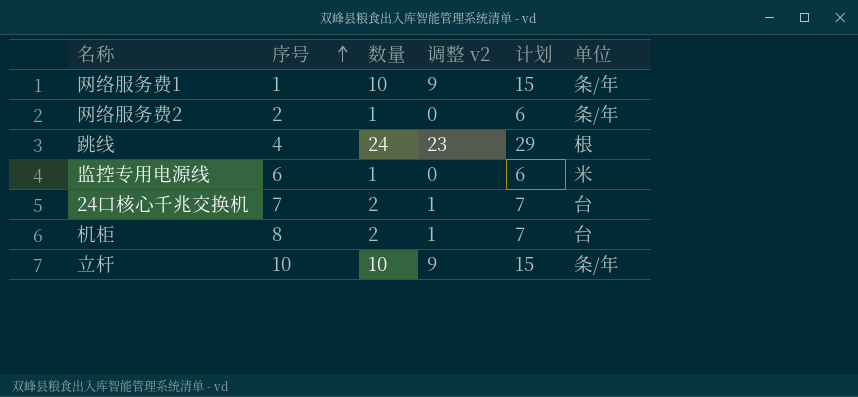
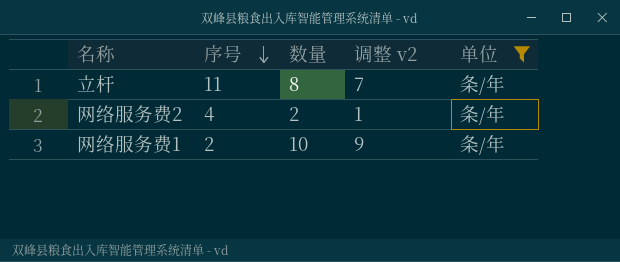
filter: none -> 单位 = 条/年
row order: 序号 ascending -> 序号 descending
column 计划 | formula: [数量] + 5 -> none
立杆 | 序号: 10 -> 11
立杆 | 数量: 10 -> 8
立杆 | 调整 v2: 9 -> 7
网络服务费2 | 序号: 2 -> 4
网络服务费2 | 数量: 1 -> 2
网络服务费2 | 调整 v2: 0 -> 1
网络服务费1 | 序号: 1 -> 2

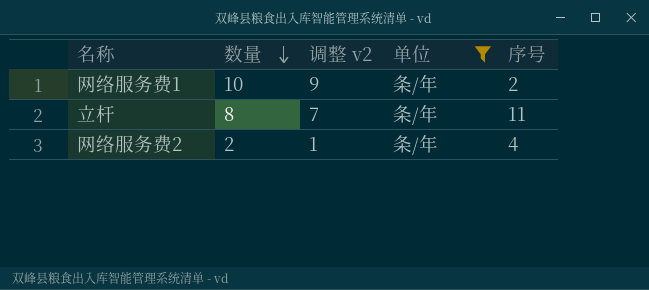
row order: 序号 descending -> 数量 descending
column 序号 | position: 2 -> 5

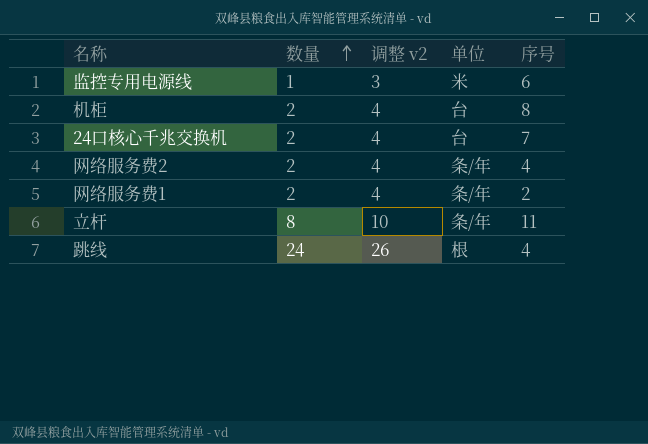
filter: 单位 = 条/年 -> none
row order: 数量 descending -> 数量 ascending
column 调整 v2 | formula: [数量] - 1 -> [数量] + 2
网络服务费1 | 数量: 10 -> 2

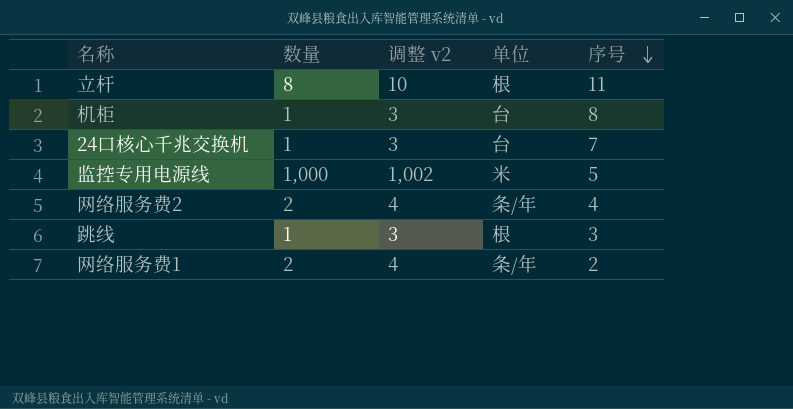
row order: 数量 ascending -> 序号 descending
立杆 | 单位: 条/年 -> 根
机柜 | 数量: 2 -> 1
机柜 | 调整 v2: 4 -> 3
24口核心千兆交换机 | 数量: 2 -> 1
24口核心千兆交换机 | 调整 v2: 4 -> 3
监控专用电源线 | 数量: 1 -> 1,000
监控专用电源线 | 调整 v2: 3 -> 1,002
监控专用电源线 | 序号: 6 -> 5
跳线 | 数量: 24 -> 1
跳线 | 调整 v2: 26 -> 3
跳线 | 序号: 4 -> 3

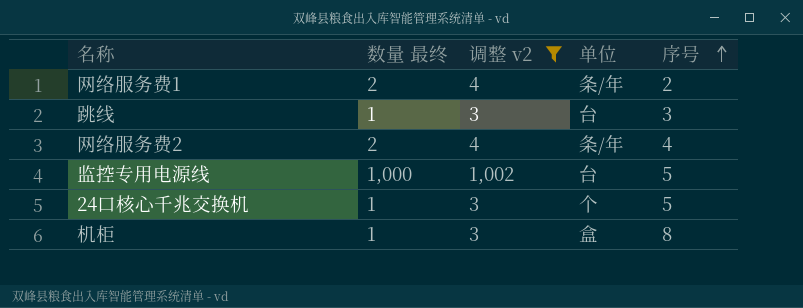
filter: none -> 调整 v2 != 10
row order: 序号 descending -> 序号 ascending
column name: 数量 -> 数量 最终
跳线 | 单位: 根 -> 台
监控专用电源线 | 单位: 米 -> 台
24口核心千兆交换机 | 单位: 台 -> 个
24口核心千兆交换机 | 序号: 7 -> 5
机柜 | 单位: 台 -> 盒

